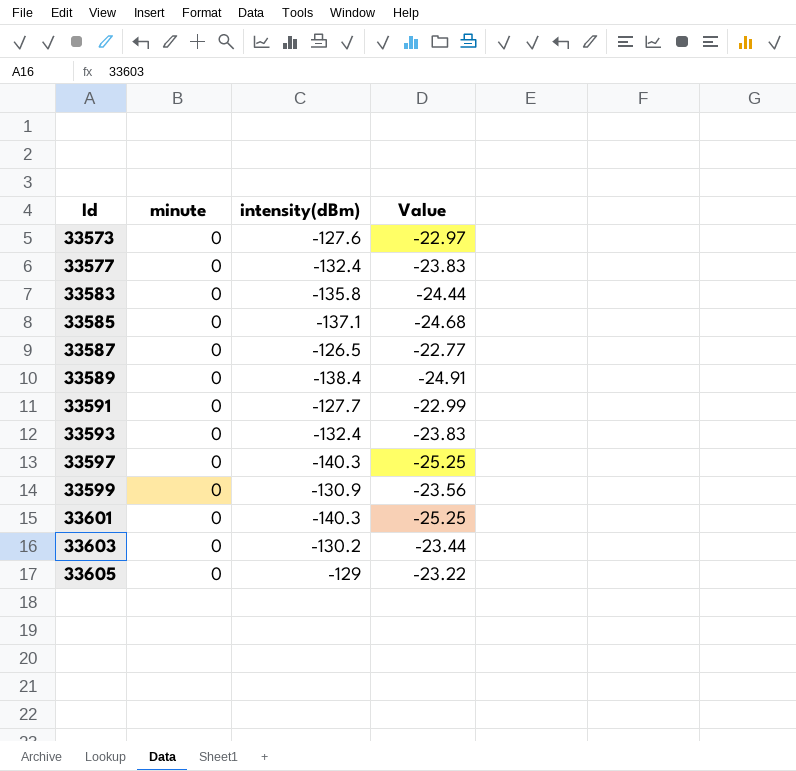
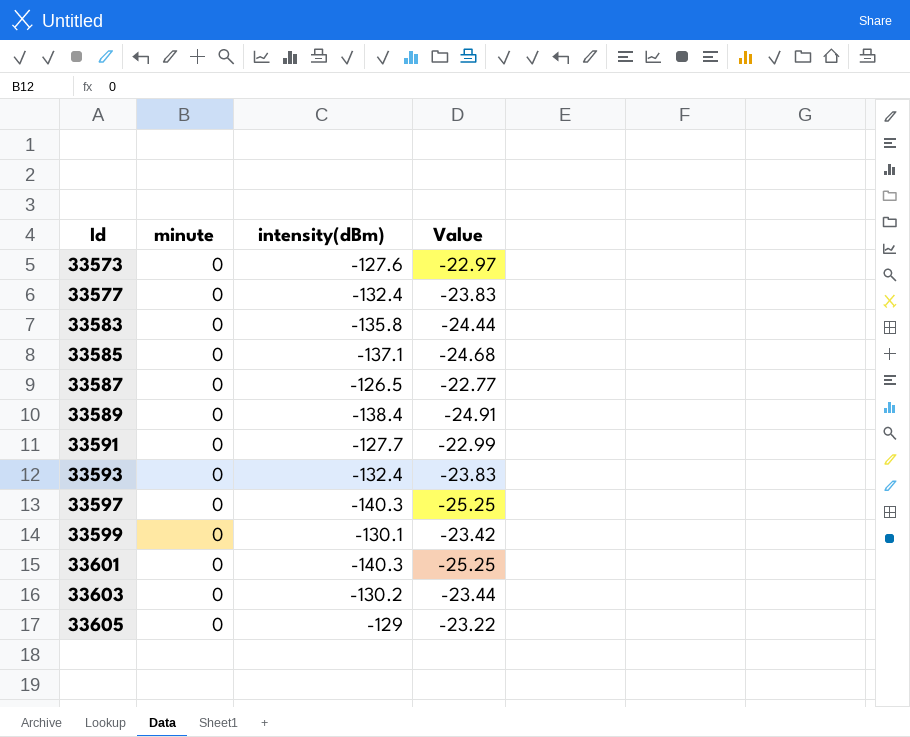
33599 | intensity(dBm): -130.9 -> -130.1
33599 | Value: -23.56 -> -23.42

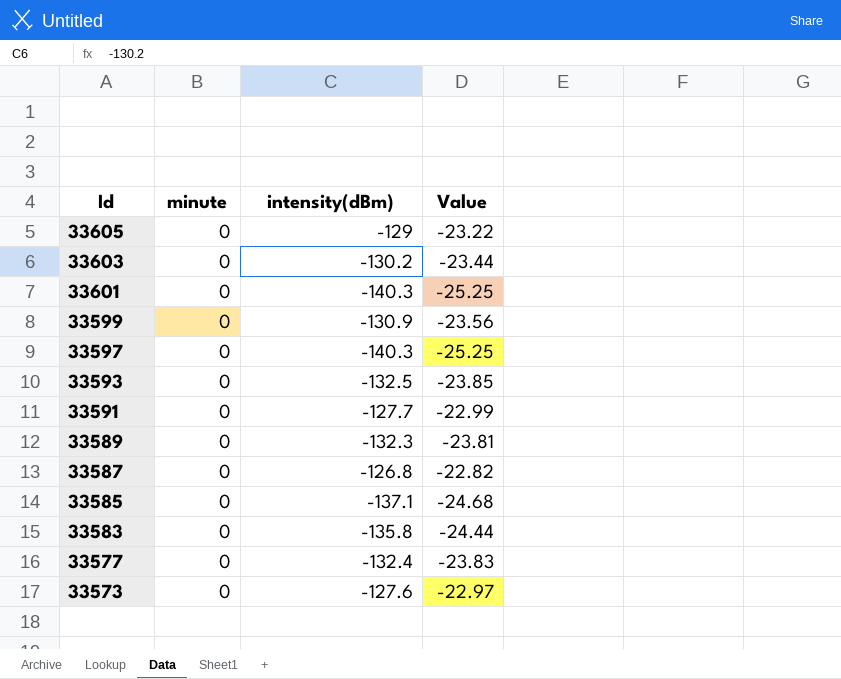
row order: Id ascending -> Id descending
33599 | intensity(dBm): -130.1 -> -130.9
33599 | Value: -23.42 -> -23.56
33593 | intensity(dBm): -132.4 -> -132.5
33593 | Value: -23.83 -> -23.85
33589 | intensity(dBm): -138.4 -> -132.3
33589 | Value: -24.91 -> -23.81
33587 | intensity(dBm): -126.5 -> -126.8
33587 | Value: -22.77 -> -22.82

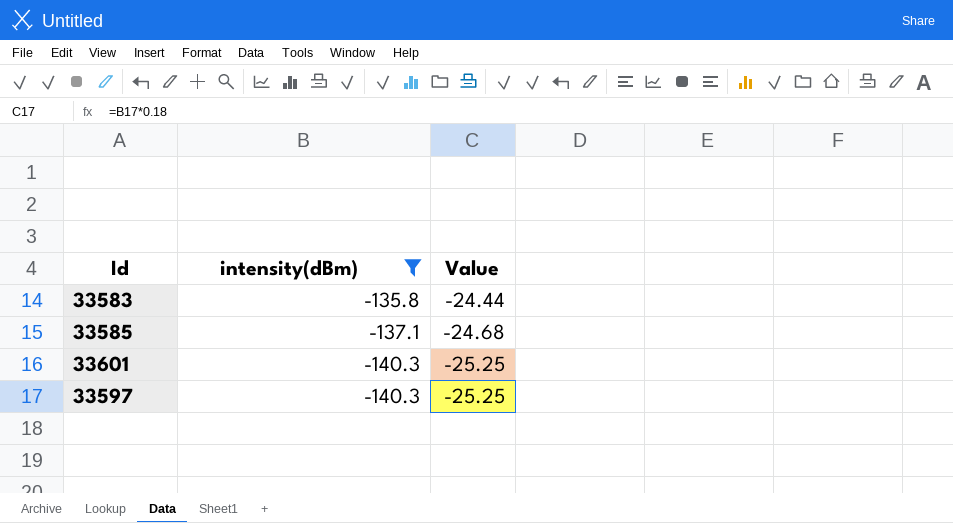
filter: none -> intensity(dBm) <= -135.8
row order: Id descending -> intensity(dBm) descending
column minute | position: 2 -> none

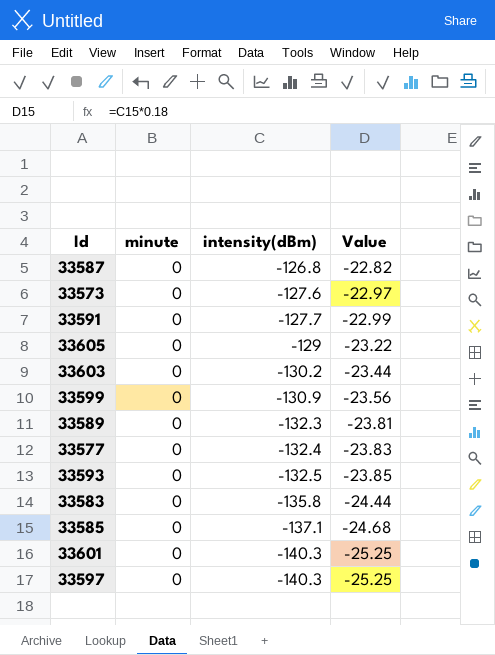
filter: intensity(dBm) <= -135.8 -> none
column minute | position: none -> 2

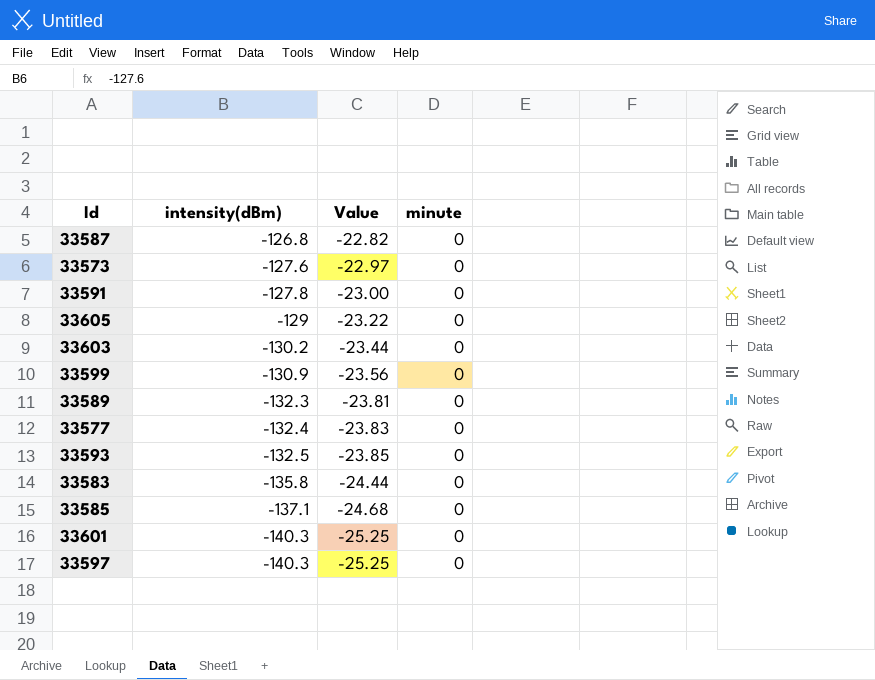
column minute | position: 2 -> 4
33591 | intensity(dBm): -127.7 -> -127.8
33591 | Value: -22.99 -> -23.00

